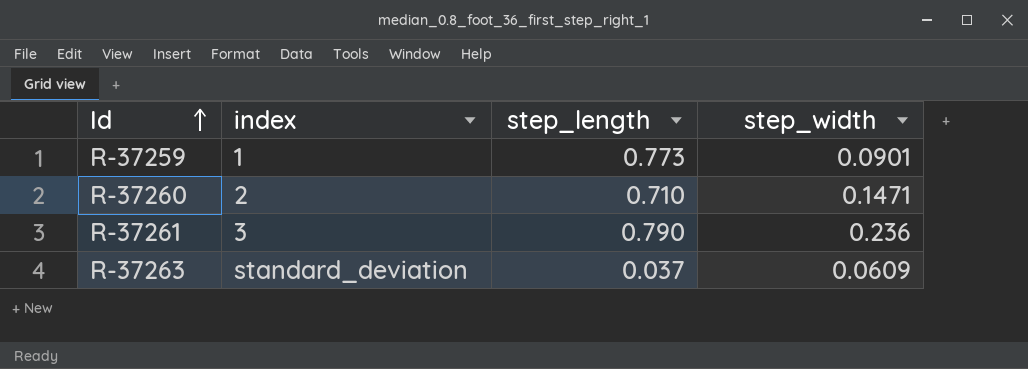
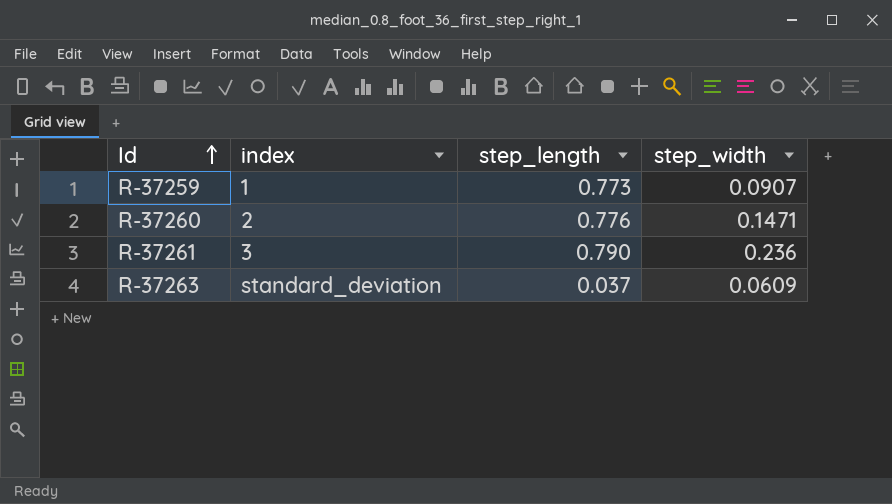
R-37259 | step_width: 0.0901 -> 0.0907
R-37260 | step_length: 0.710 -> 0.776

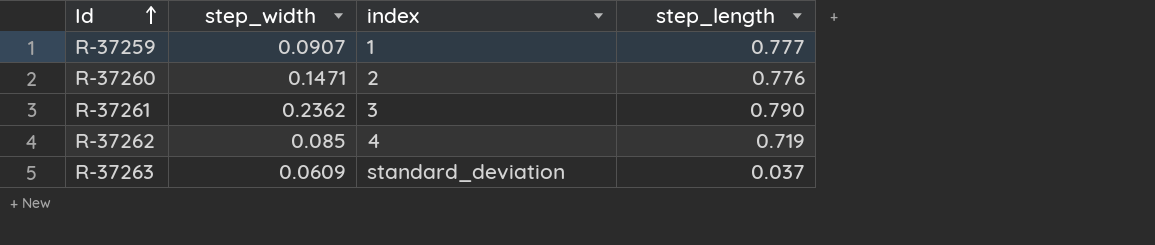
column step_width | position: 4 -> 2
R-37259 | step_length: 0.773 -> 0.777
R-37261 | step_width: 0.236 -> 0.2362
row R-37262: none -> 0.085 | 4 | 0.719

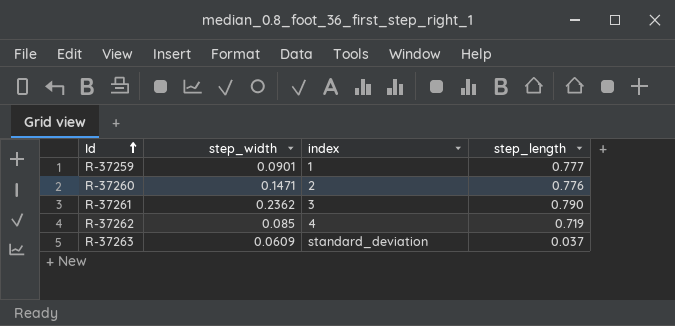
R-37259 | step_width: 0.0907 -> 0.0901

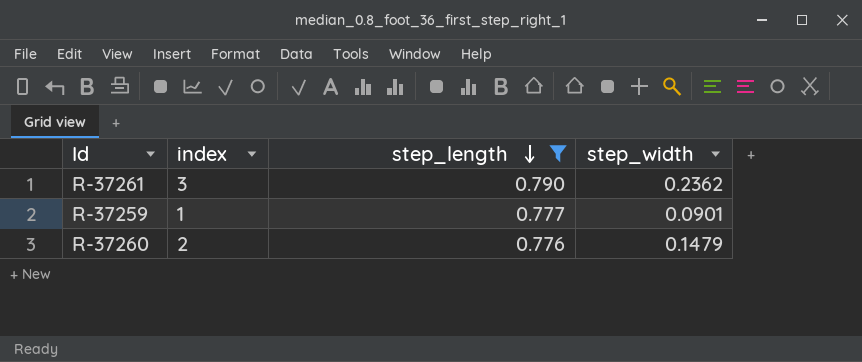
filter: none -> step_length >= 0.776
row order: Id ascending -> step_length descending
column step_width | position: 2 -> 4
R-37260 | step_width: 0.1471 -> 0.1479

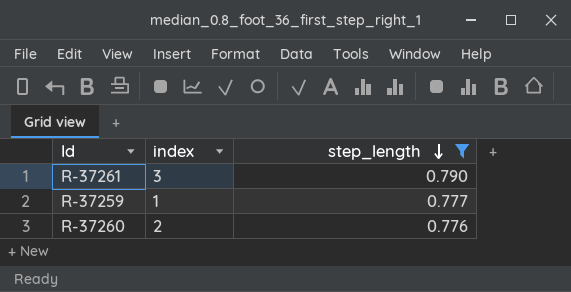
column step_width | position: 4 -> none

